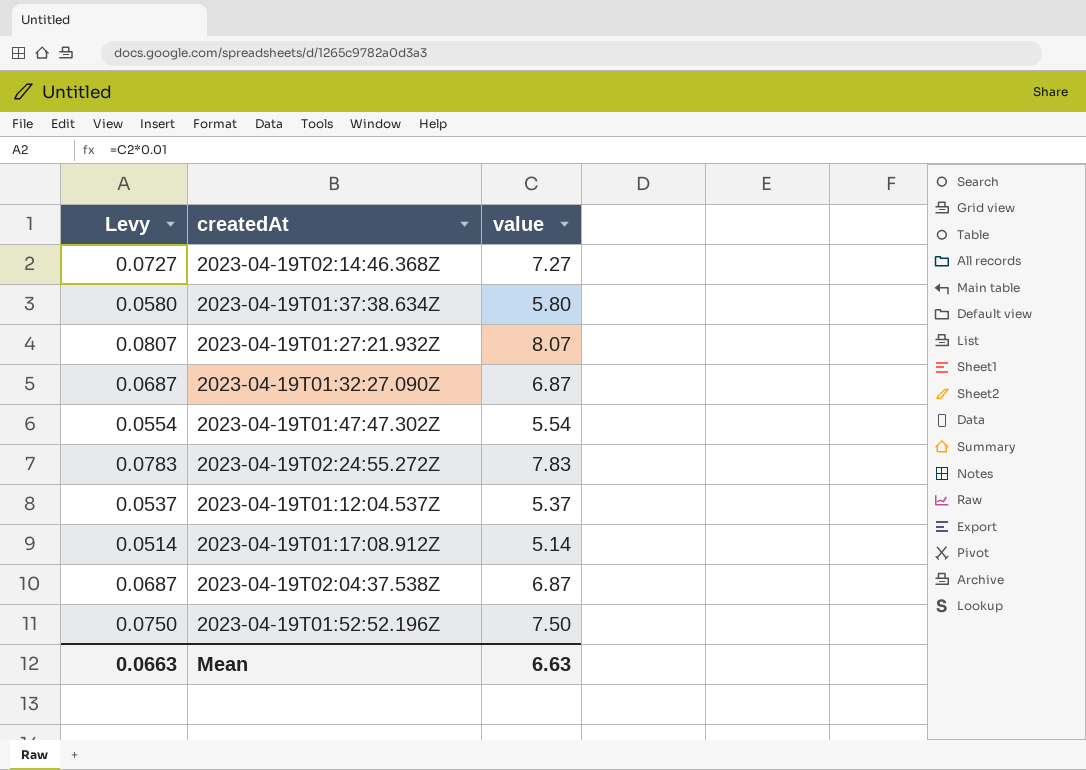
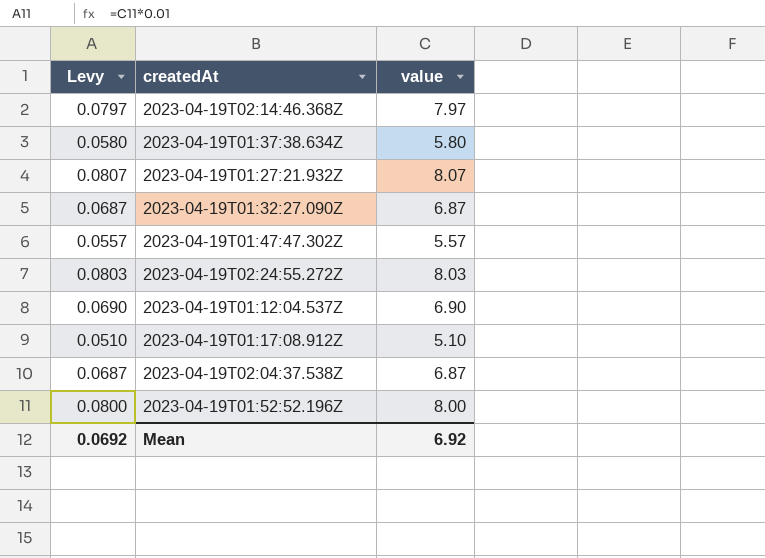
2023-04-19T02:14:46.368Z | Levy: 0.0727 -> 0.0797
2023-04-19T02:14:46.368Z | value: 7.27 -> 7.97
2023-04-19T01:47:47.302Z | Levy: 0.0554 -> 0.0557
2023-04-19T01:47:47.302Z | value: 5.54 -> 5.57
2023-04-19T02:24:55.272Z | Levy: 0.0783 -> 0.0803
2023-04-19T02:24:55.272Z | value: 7.83 -> 8.03
2023-04-19T01:12:04.537Z | Levy: 0.0537 -> 0.0690
2023-04-19T01:12:04.537Z | value: 5.37 -> 6.90
2023-04-19T01:17:08.912Z | Levy: 0.0514 -> 0.0510
2023-04-19T01:17:08.912Z | value: 5.14 -> 5.10
2023-04-19T01:52:52.196Z | Levy: 0.0750 -> 0.0800
2023-04-19T01:52:52.196Z | value: 7.50 -> 8.00
Mean | Levy: 0.0663 -> 0.0692
Mean | value: 6.63 -> 6.92

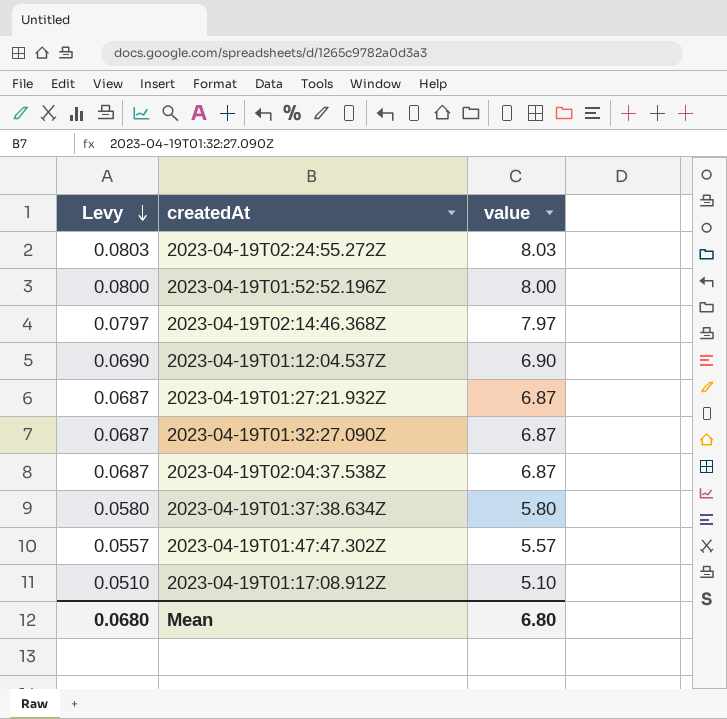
row order: none -> Levy descending
2023-04-19T01:27:21.932Z | Levy: 0.0807 -> 0.0687
2023-04-19T01:27:21.932Z | value: 8.07 -> 6.87
Mean | Levy: 0.0692 -> 0.0680
Mean | value: 6.92 -> 6.80

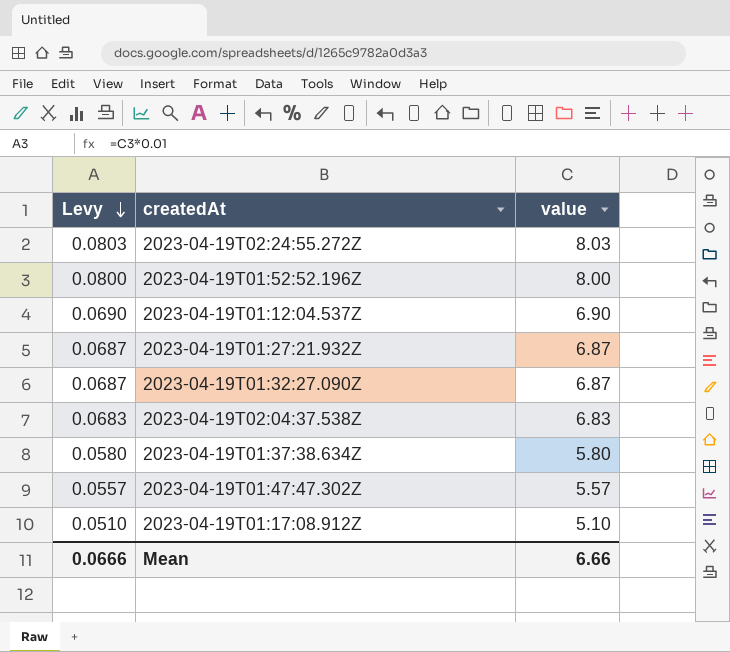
row 2023-04-19T02:14:46.368Z: 0.0797 | 7.97 -> none
2023-04-19T02:04:37.538Z | Levy: 0.0687 -> 0.0683
2023-04-19T02:04:37.538Z | value: 6.87 -> 6.83
Mean | Levy: 0.0680 -> 0.0666
Mean | value: 6.80 -> 6.66

